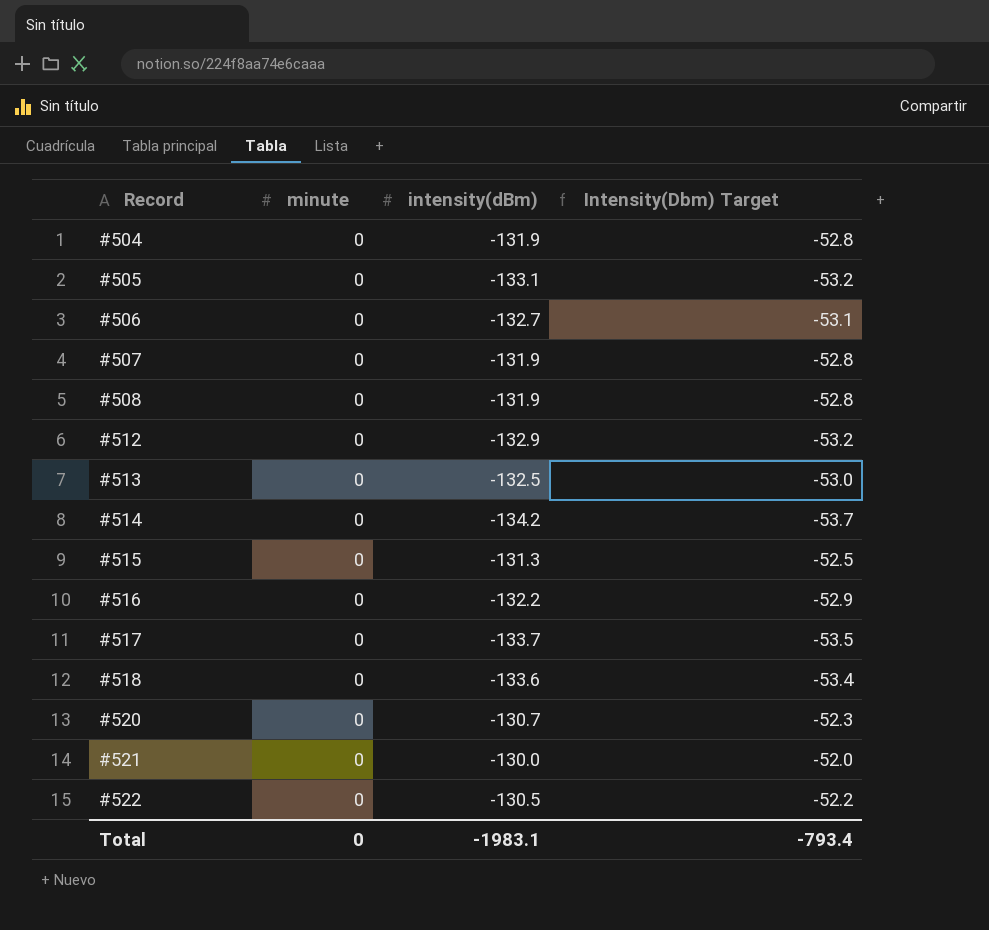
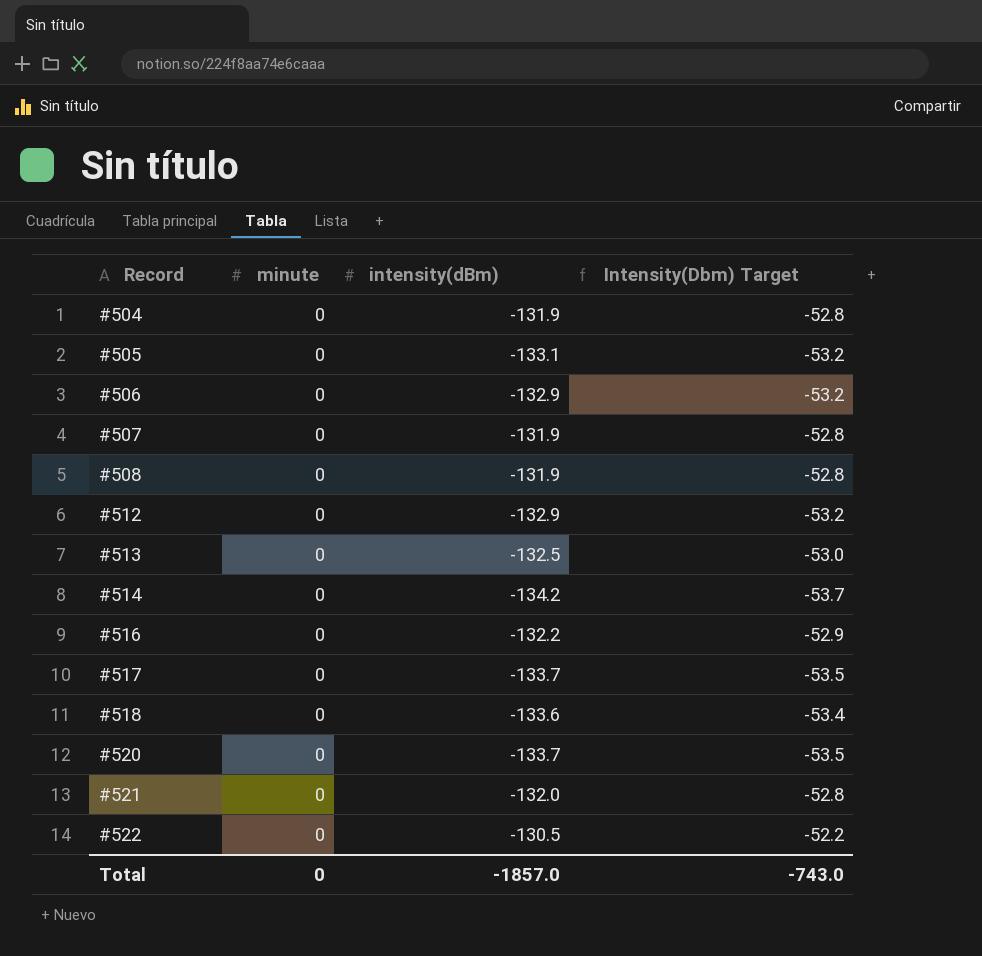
row #515: 0 | -131.3 | -52.5 -> none
#506 | intensity(dBm): -132.7 -> -132.9
#506 | Intensity(Dbm) Target: -53.1 -> -53.2
#520 | intensity(dBm): -130.7 -> -133.7
#520 | Intensity(Dbm) Target: -52.3 -> -53.5
#521 | intensity(dBm): -130.0 -> -132.0
#521 | Intensity(Dbm) Target: -52.0 -> -52.8
Total | intensity(dBm): -1983.1 -> -1857.0
Total | Intensity(Dbm) Target: -793.4 -> -743.0

